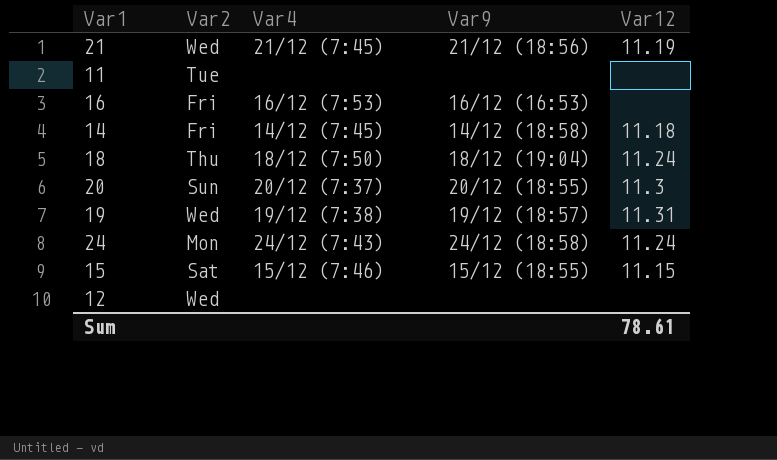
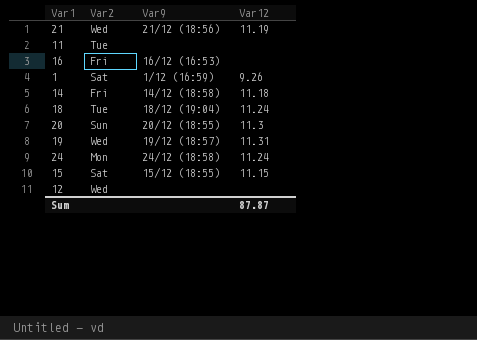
column Var4 | position: 3 -> none
row 1: none -> Sat | 1/12 (16:59) | 9.26
18 | Var2: Thu -> Tue
Sum | Var12: 78.61 -> 87.87

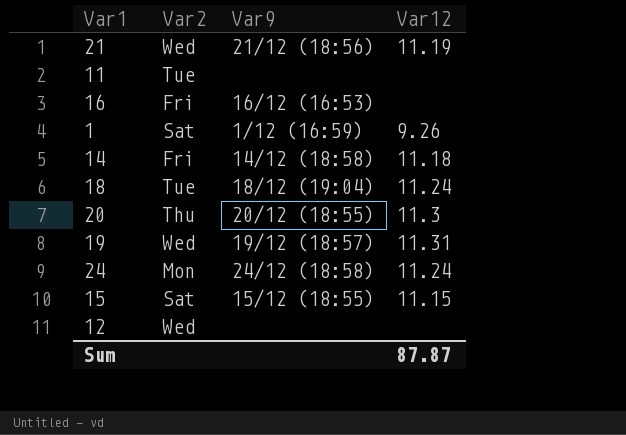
20 | Var2: Sun -> Thu

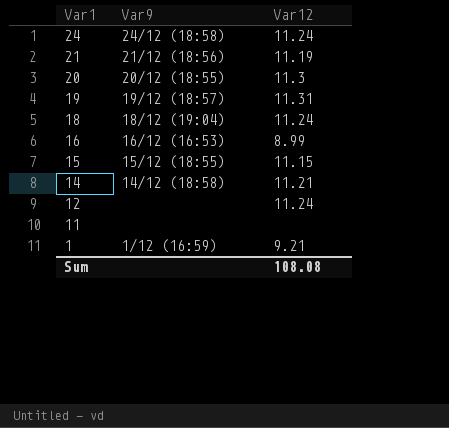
row order: none -> Var1 descending
column Var2 | position: 2 -> none
16 | Var12: none -> 8.99
14 | Var12: 11.18 -> 11.21
12 | Var12: none -> 11.24
1 | Var12: 9.26 -> 9.21
Sum | Var12: 87.87 -> 108.08

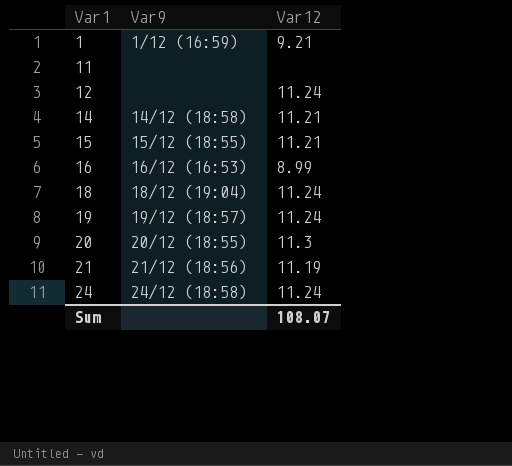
row order: Var1 descending -> Var1 ascending
15 | Var12: 11.15 -> 11.21
19 | Var12: 11.31 -> 11.24
Sum | Var12: 108.08 -> 108.07

